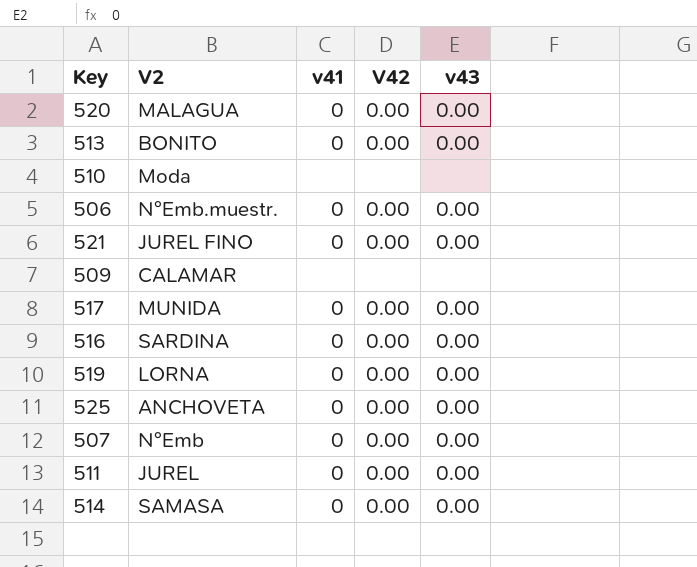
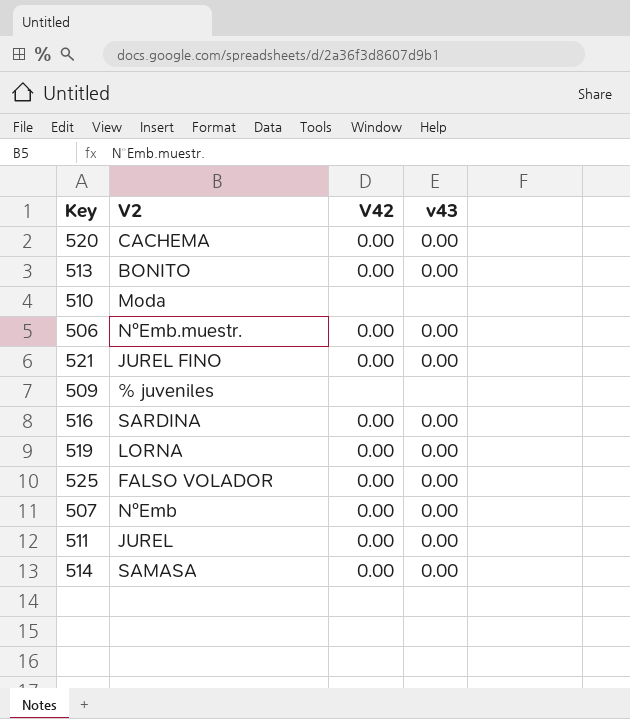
column v41 | position: 3 -> none
row 517: MUNIDA | 0 | 0.00 | 0.00 -> none
520 | V2: MALAGUA -> CACHEMA
509 | V2: CALAMAR -> % juveniles
525 | V2: ANCHOVETA -> FALSO VOLADOR

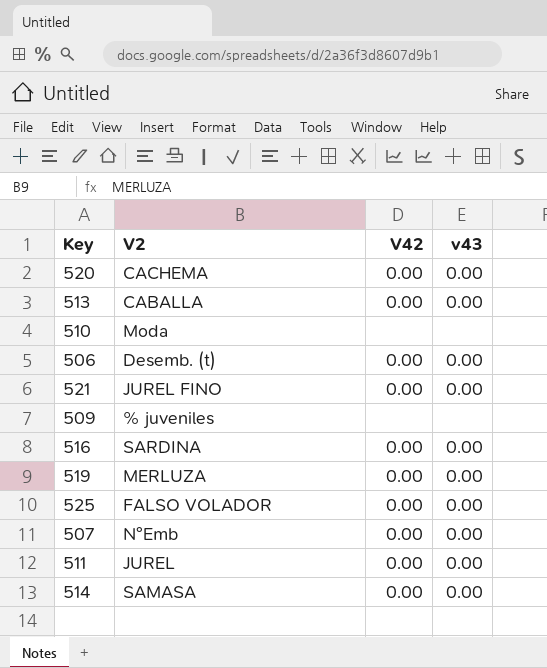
513 | V2: BONITO -> CABALLA
506 | V2: N°Emb.muestr. -> Desemb. (t)
519 | V2: LORNA -> MERLUZA

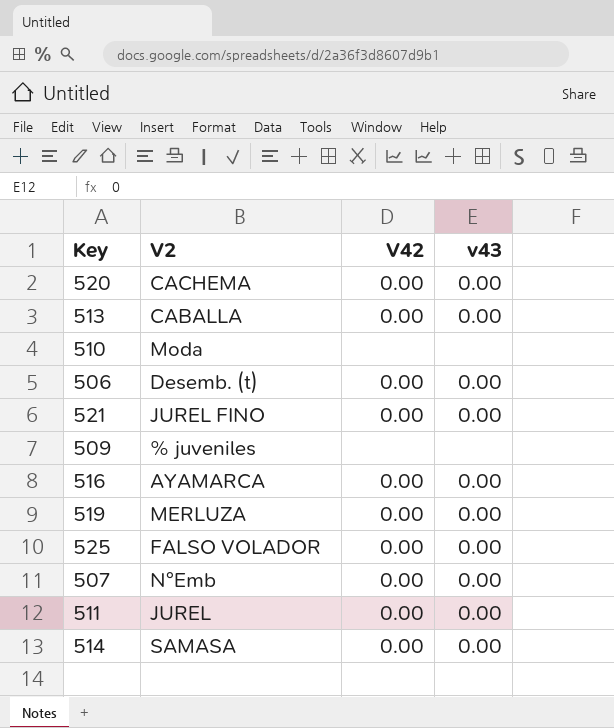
516 | V2: SARDINA -> AYAMARCA

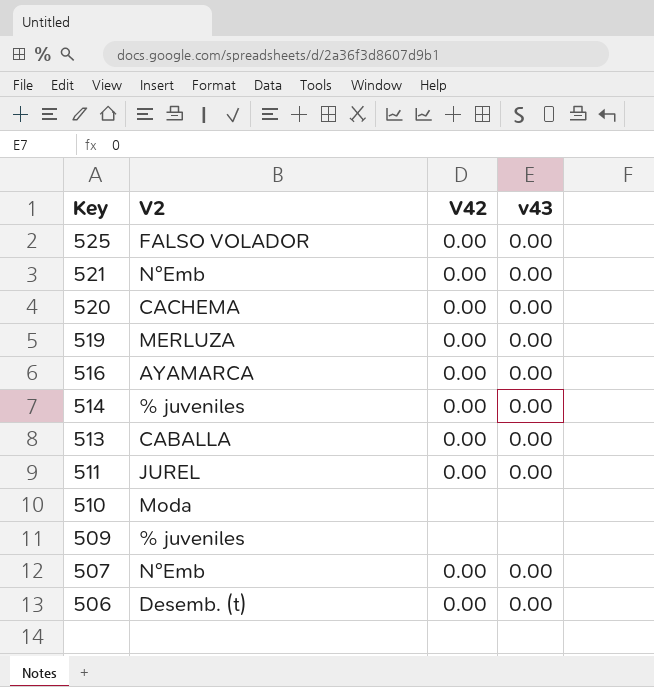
row order: none -> Key descending
521 | V2: JUREL FINO -> N°Emb
514 | V2: SAMASA -> % juveniles

